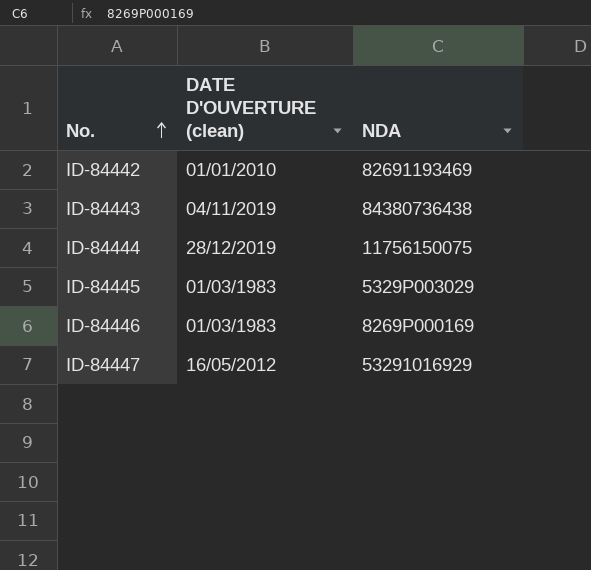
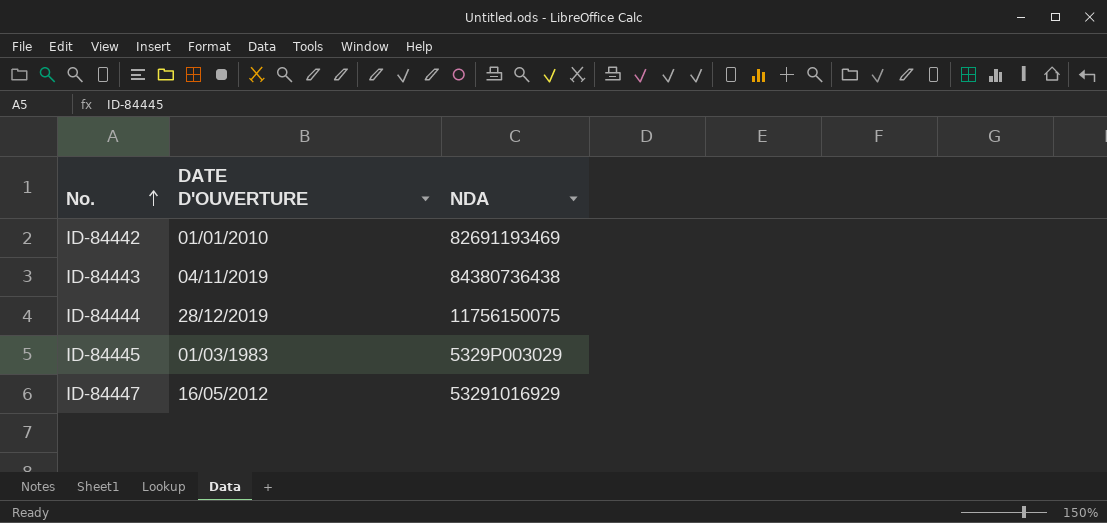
column name: DATE D'OUVERTURE (clean) -> DATE D'OUVERTURE
row ID-84446: 01/03/1983 | 8269P000169 -> none

